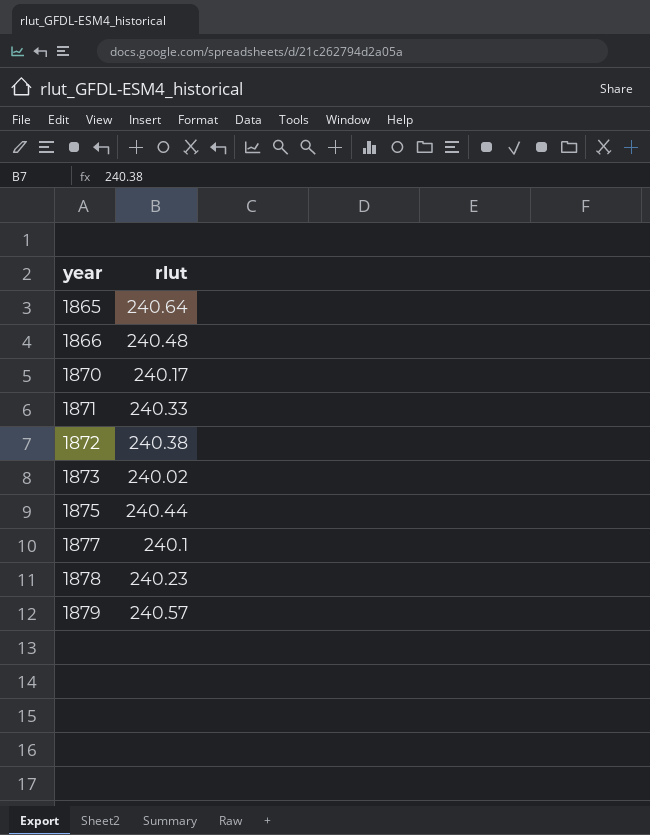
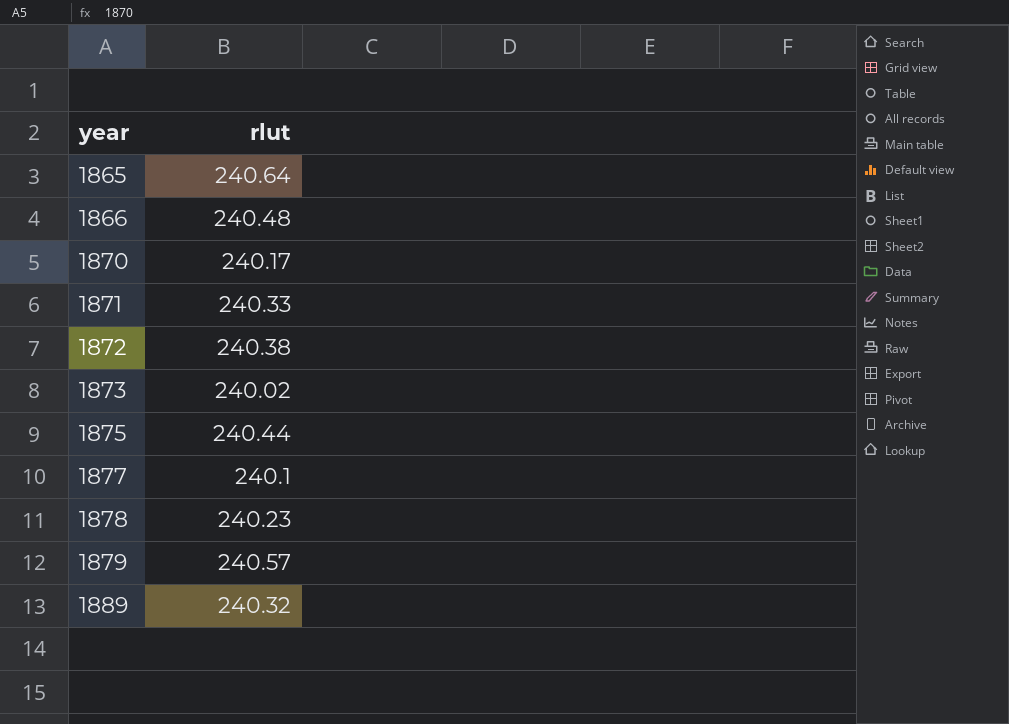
row 1889: none -> 240.32

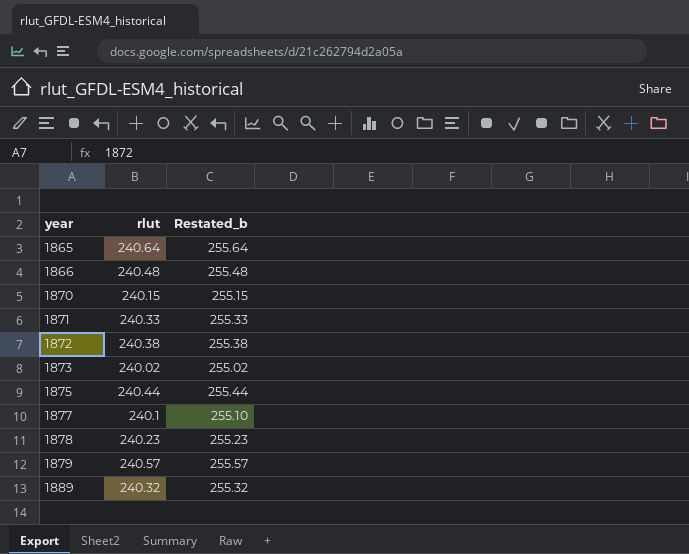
column Restated_b | formula: none -> [rlut] + 15
1870 | rlut: 240.17 -> 240.15

